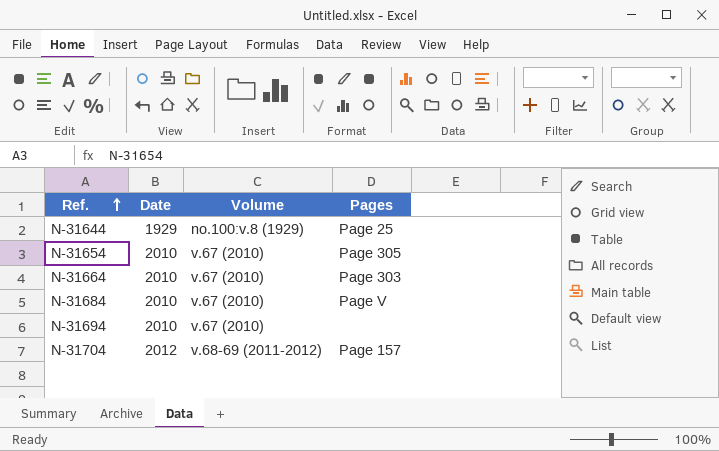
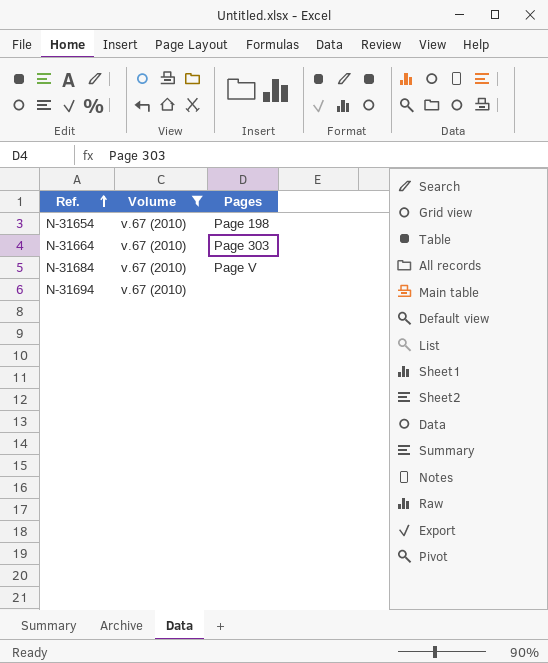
filter: none -> Volume = v.67 (2010)
column Date | position: 2 -> none
N-31654 | Pages: Page 305 -> Page 198

